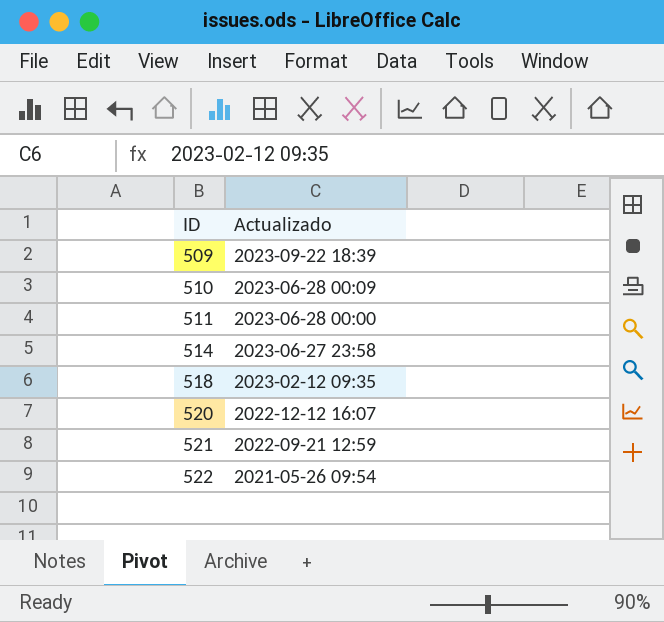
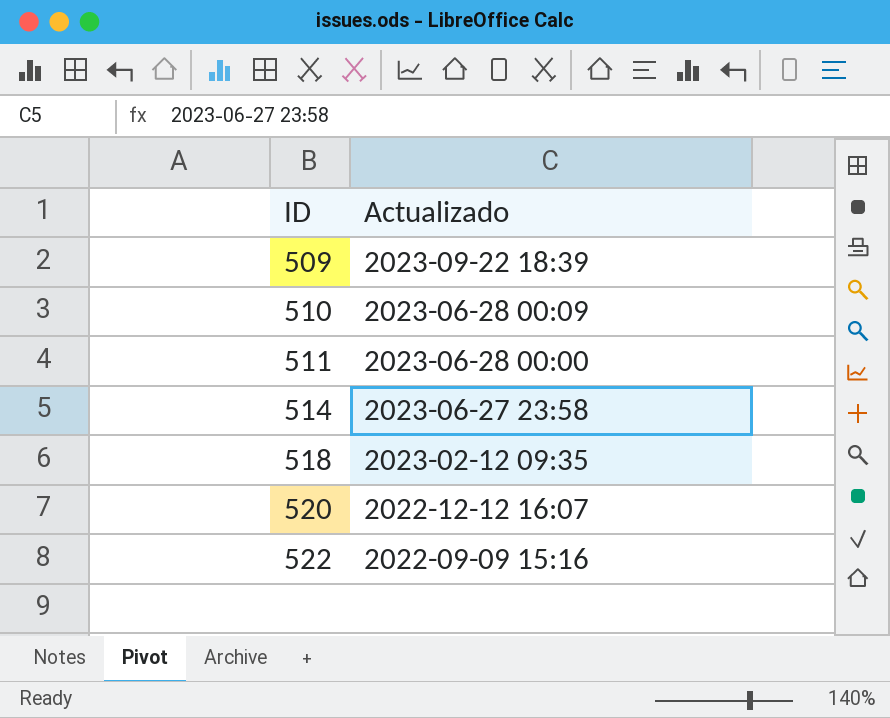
row 521: 2022-09-21 12:59 -> none
522 | Actualizado: 2021-05-26 09:54 -> 2022-09-09 15:16

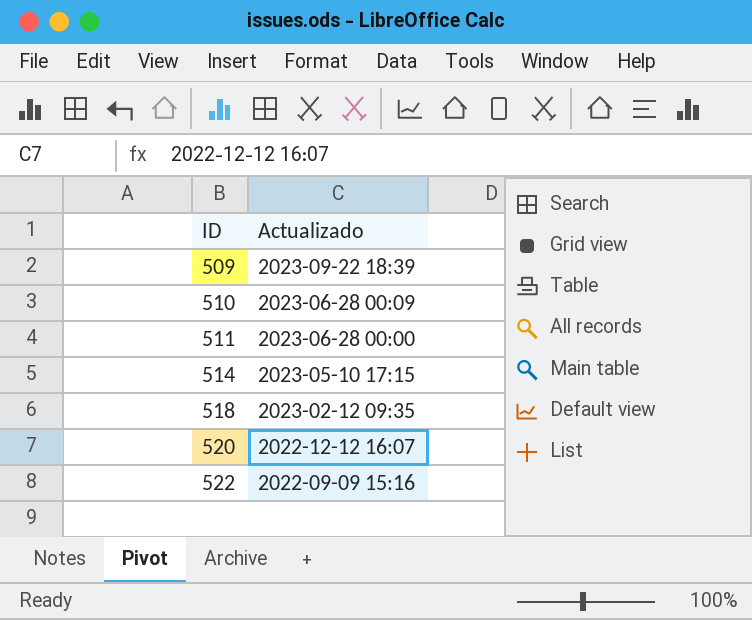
514 | Actualizado: 2023-06-27 23:58 -> 2023-05-10 17:15

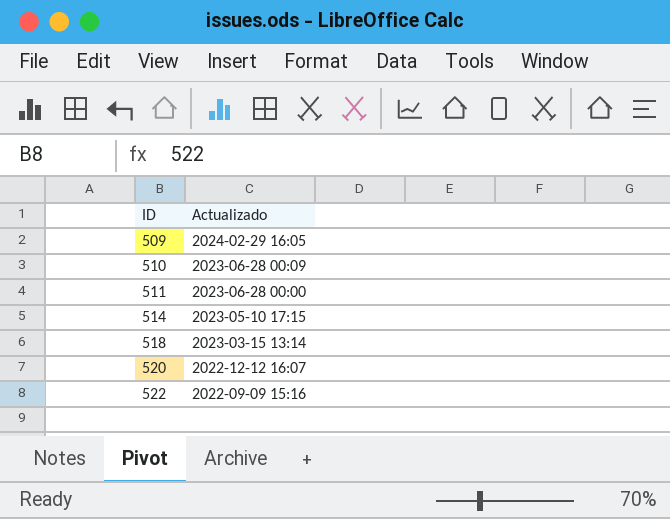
509 | Actualizado: 2023-09-22 18:39 -> 2024-02-29 16:05
518 | Actualizado: 2023-02-12 09:35 -> 2023-03-15 13:14

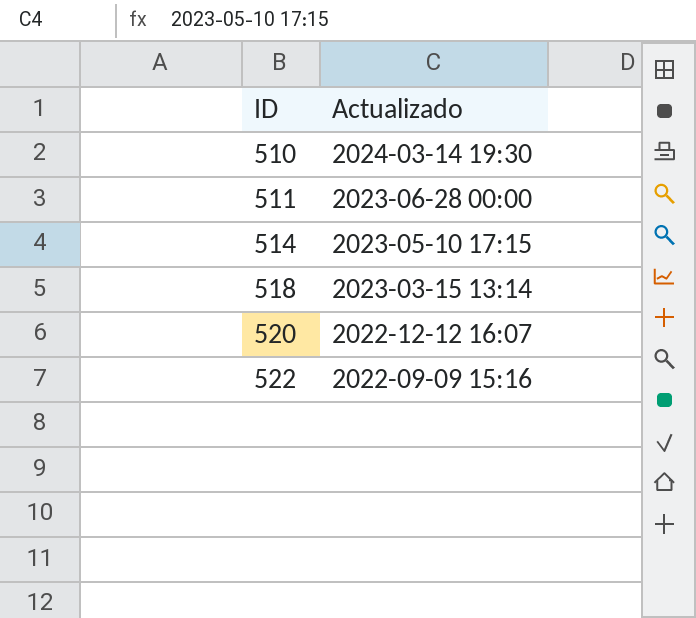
row 509: 2024-02-29 16:05 -> none
510 | Actualizado: 2023-06-28 00:09 -> 2024-03-14 19:30

